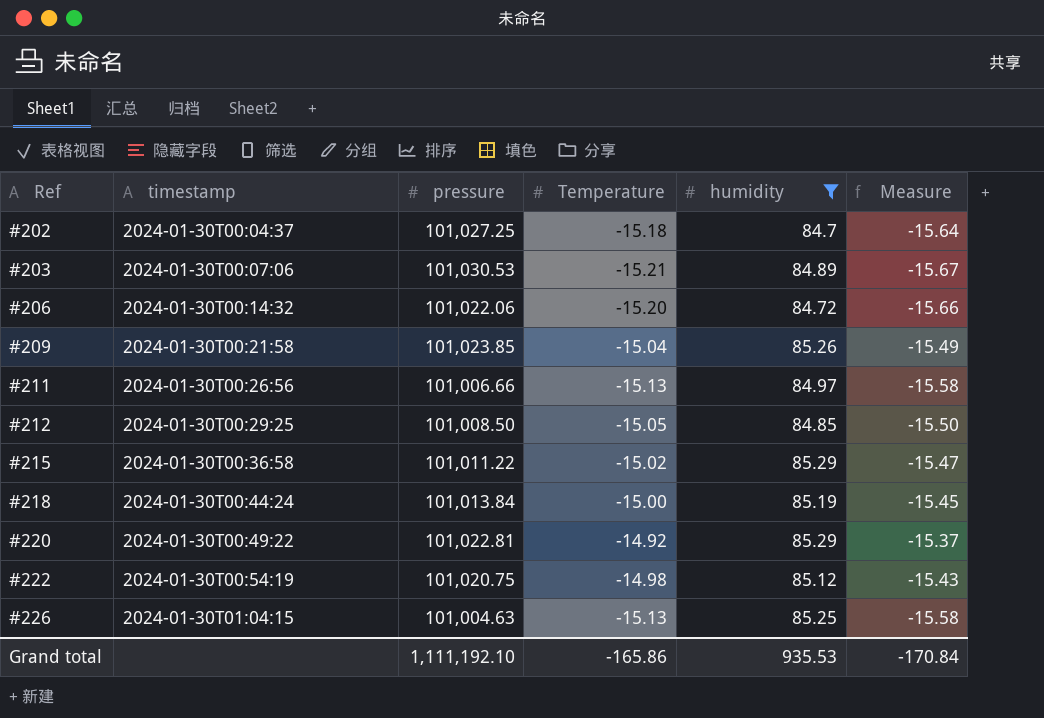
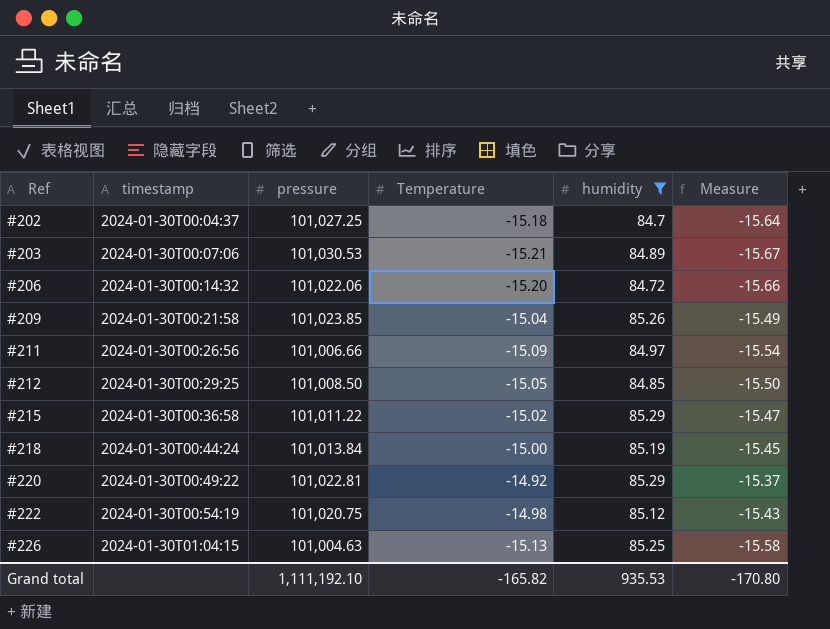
#211 | Temperature: -15.13 -> -15.09
#211 | Measure: -15.58 -> -15.54
Grand total | Temperature: -165.86 -> -165.82
Grand total | Measure: -170.84 -> -170.80

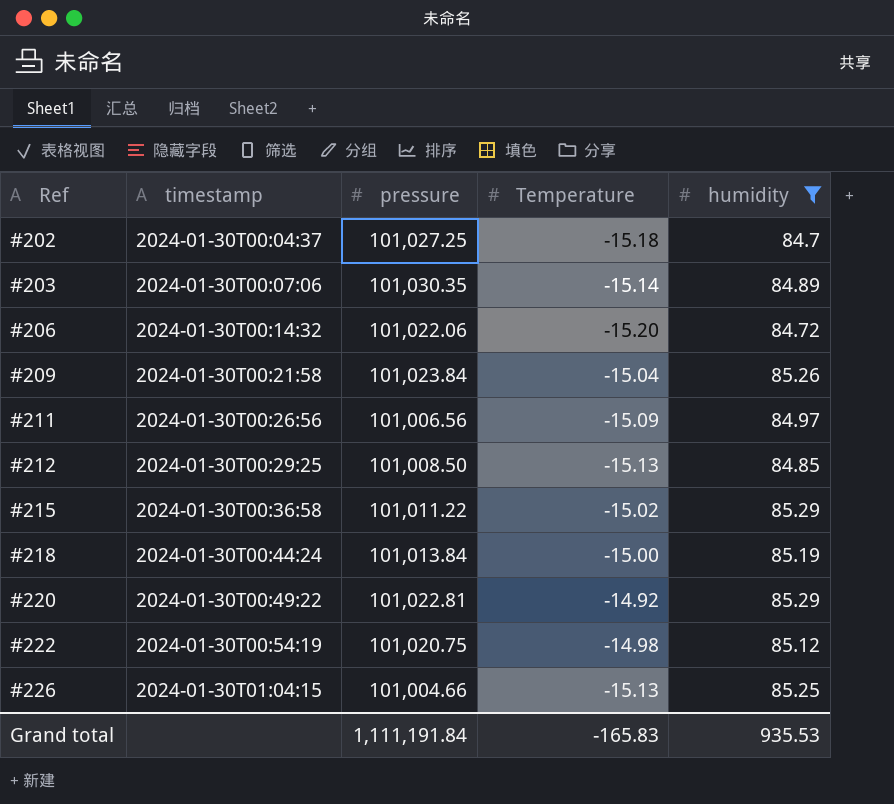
column Measure | formula: [Temperature] * 1.03 -> none
#203 | pressure: 101,030.53 -> 101,030.35
#203 | Temperature: -15.21 -> -15.14
#209 | pressure: 101,023.85 -> 101,023.84
#211 | pressure: 101,006.66 -> 101,006.56
#212 | Temperature: -15.05 -> -15.13
#226 | pressure: 101,004.63 -> 101,004.66
Grand total | pressure: 1,111,192.10 -> 1,111,191.84
Grand total | Temperature: -165.82 -> -165.83

